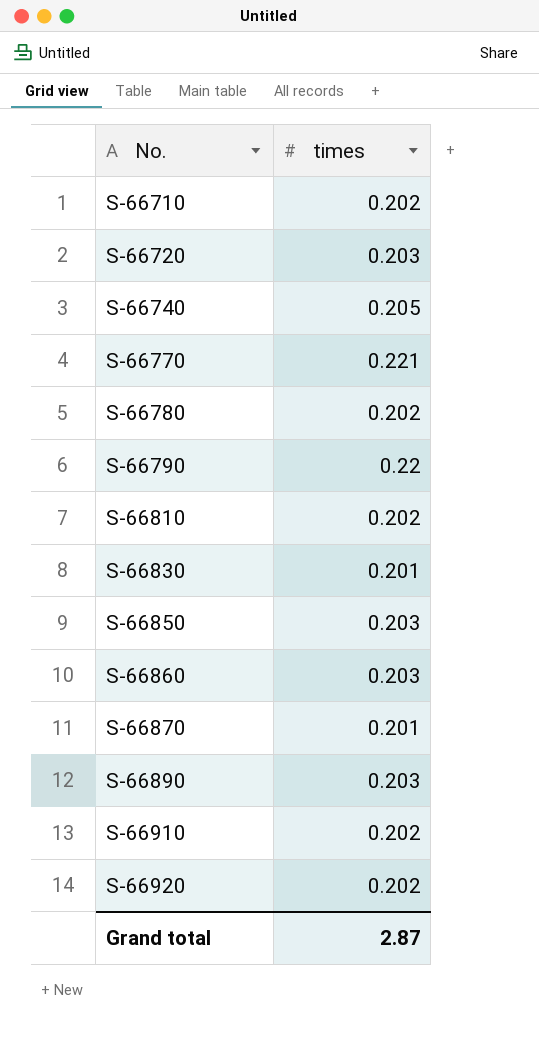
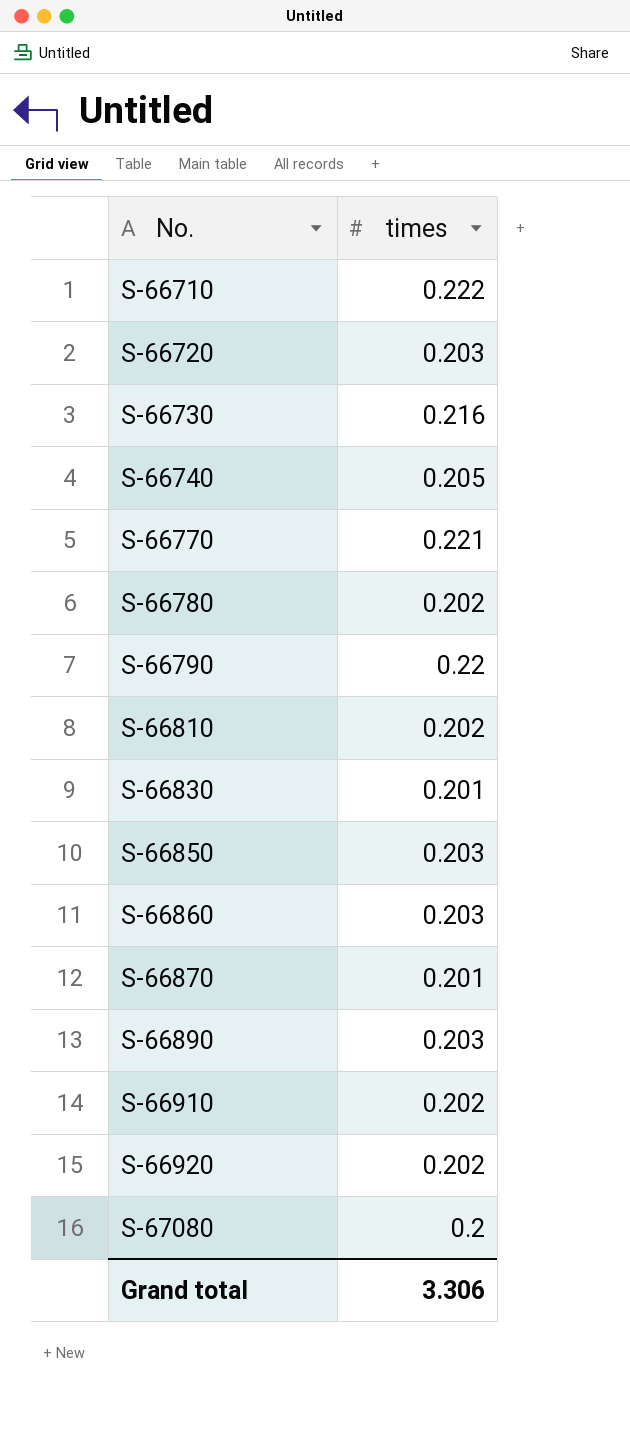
S-66710 | times: 0.202 -> 0.222
row S-66730: none -> 0.216
row S-67080: none -> 0.2
Grand total | times: 2.87 -> 3.306

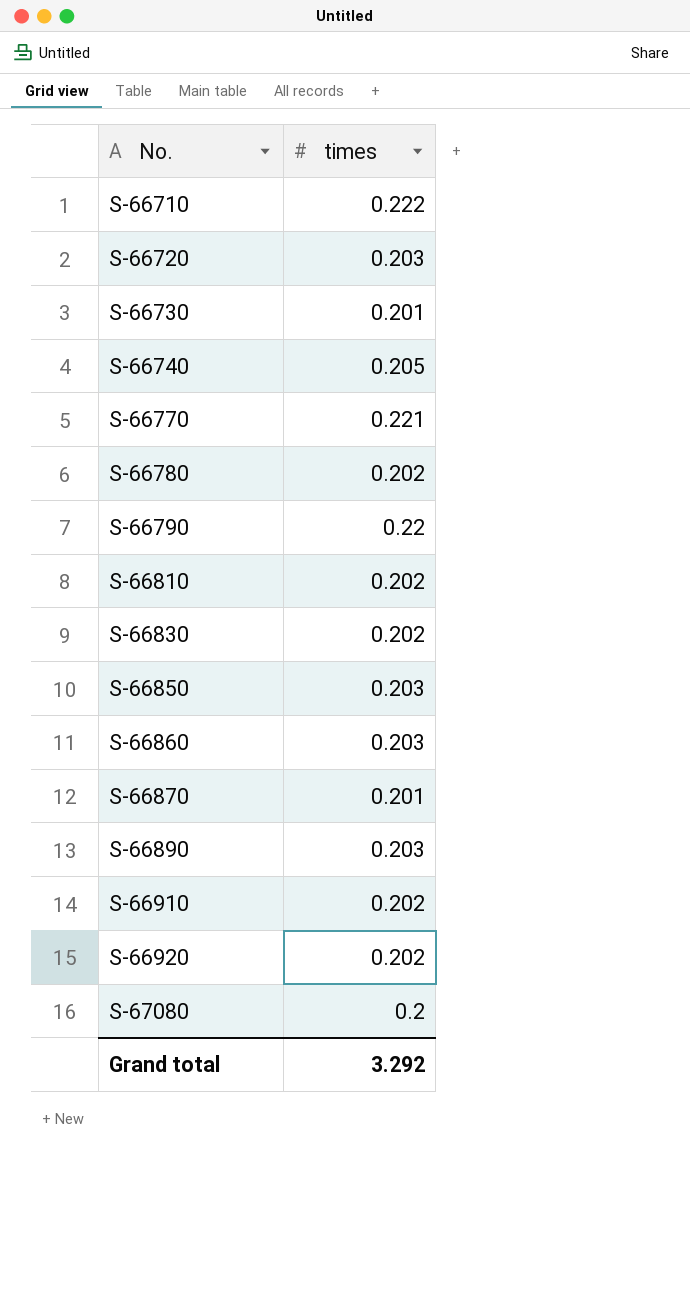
S-66730 | times: 0.216 -> 0.201
S-66830 | times: 0.201 -> 0.202
Grand total | times: 3.306 -> 3.292

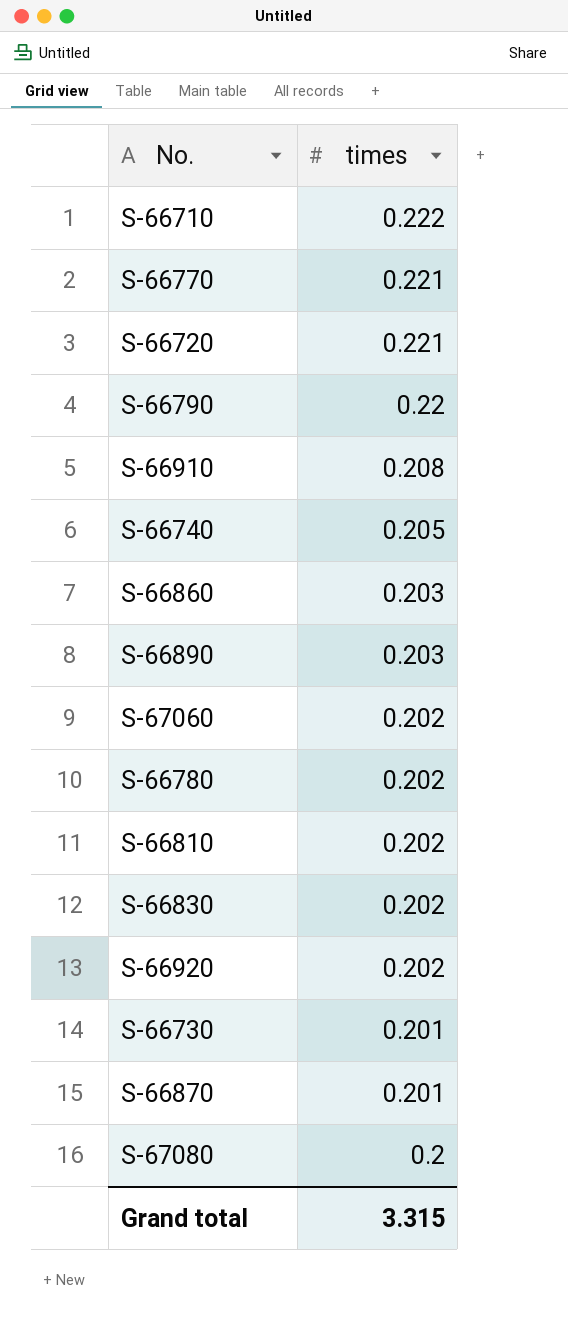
row order: No. ascending -> times descending
row S-66850: 0.203 -> none
S-66720 | times: 0.203 -> 0.221
S-66910 | times: 0.202 -> 0.208
row S-67060: none -> 0.202
Grand total | times: 3.292 -> 3.315

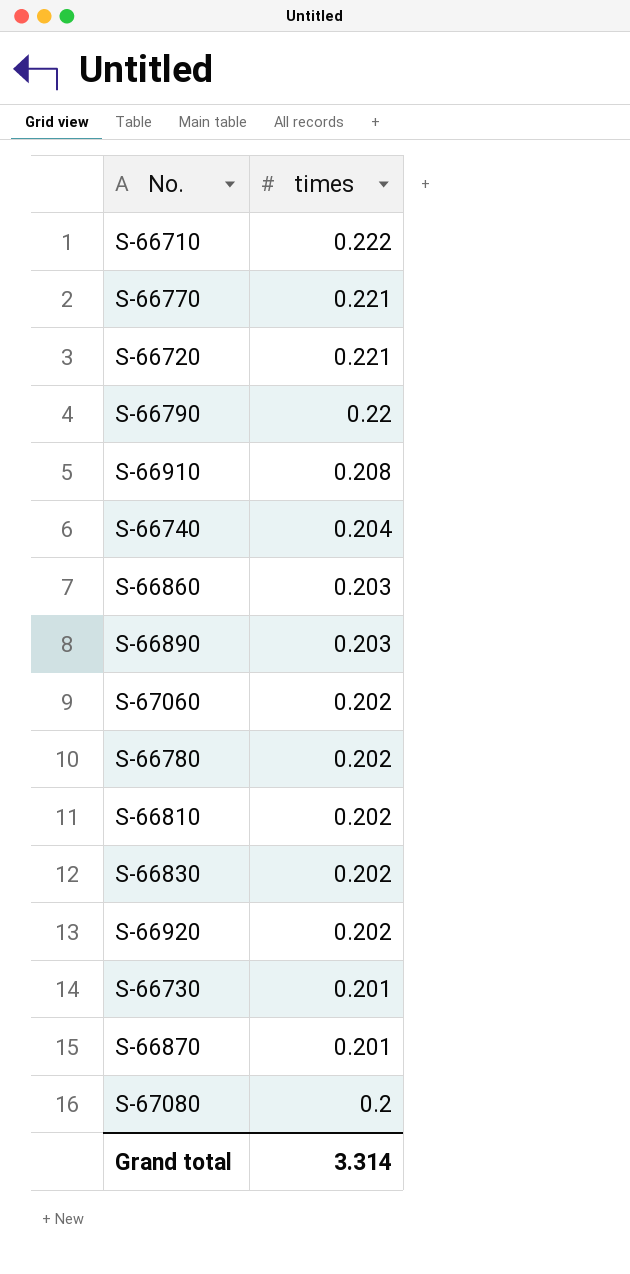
S-66740 | times: 0.205 -> 0.204
Grand total | times: 3.315 -> 3.314

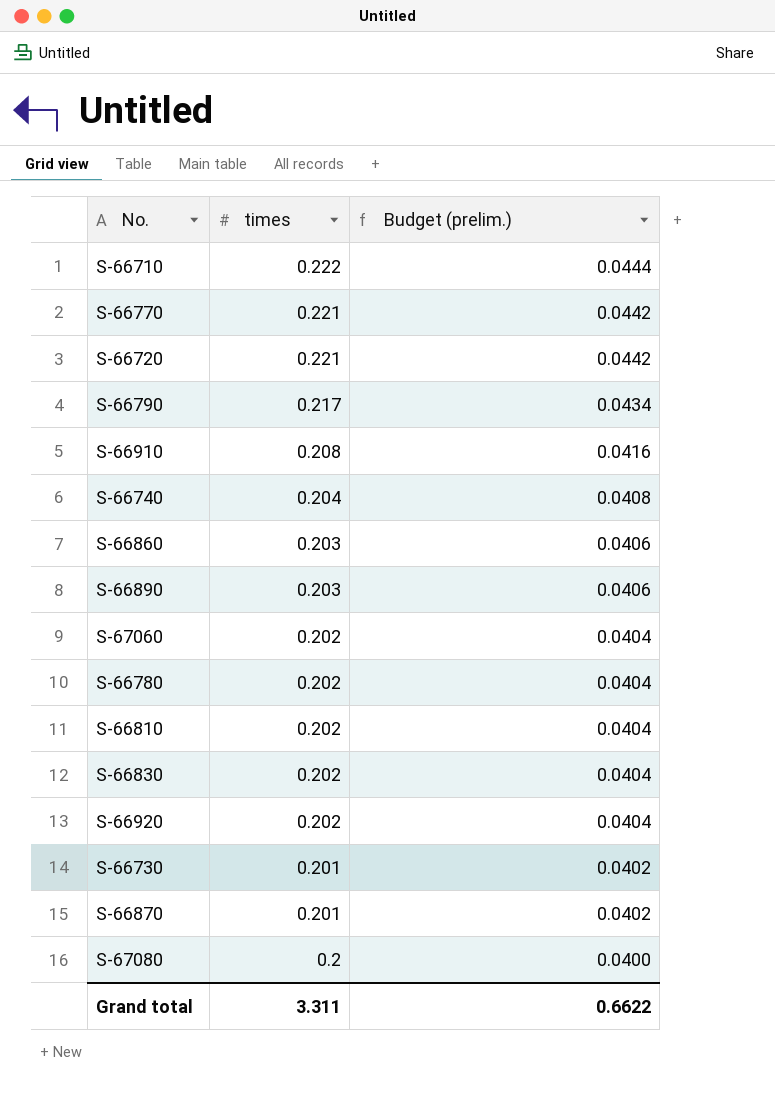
column Budget (prelim.) | formula: none -> [times] * 0.2
S-66790 | times: 0.22 -> 0.217
Grand total | times: 3.314 -> 3.311

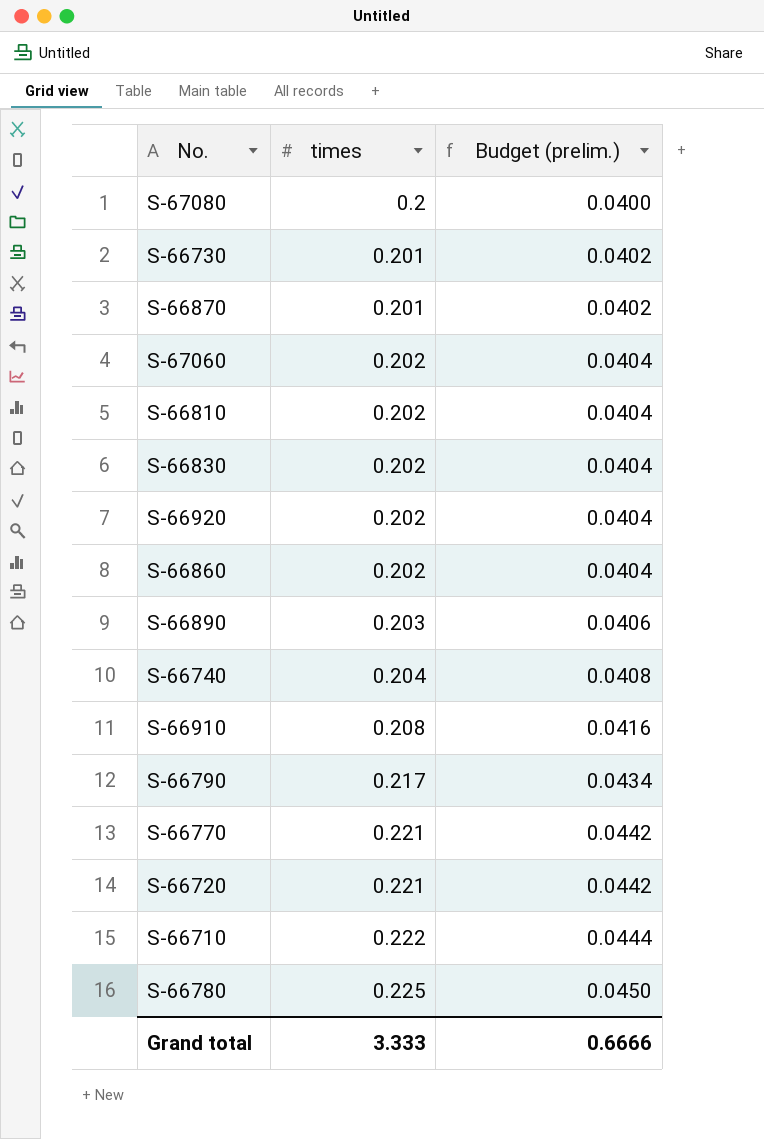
row order: times descending -> times ascending
S-66860 | times: 0.203 -> 0.202
S-66860 | Budget (prelim.): 0.0406 -> 0.0404
S-66780 | times: 0.202 -> 0.225
S-66780 | Budget (prelim.): 0.0404 -> 0.0450
Grand total | times: 3.311 -> 3.333
Grand total | Budget (prelim.): 0.6622 -> 0.6666

